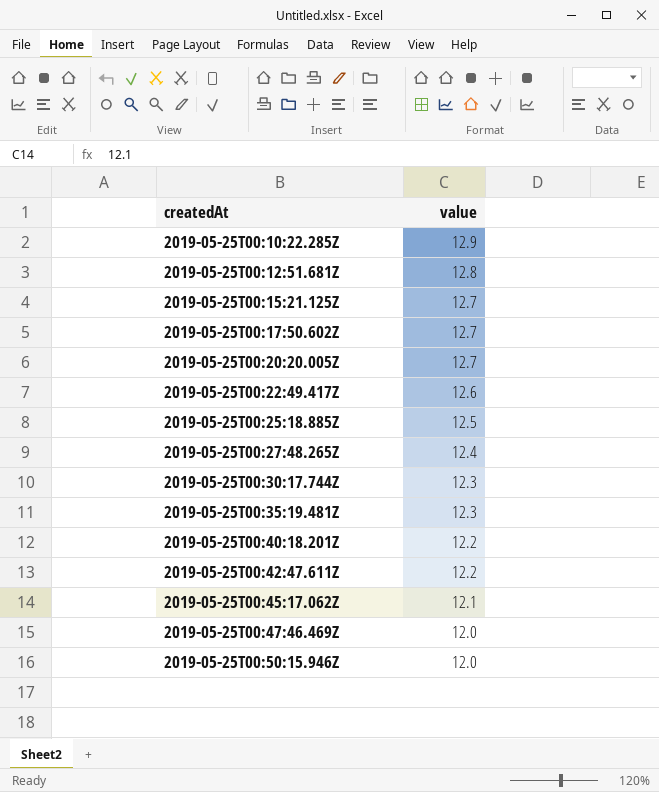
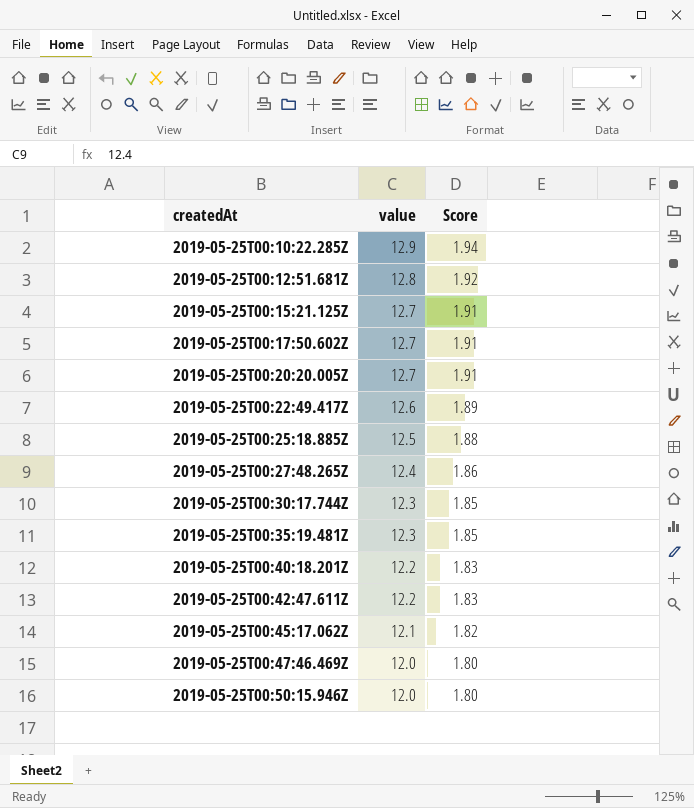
column Score | formula: none -> [value] * 0.15

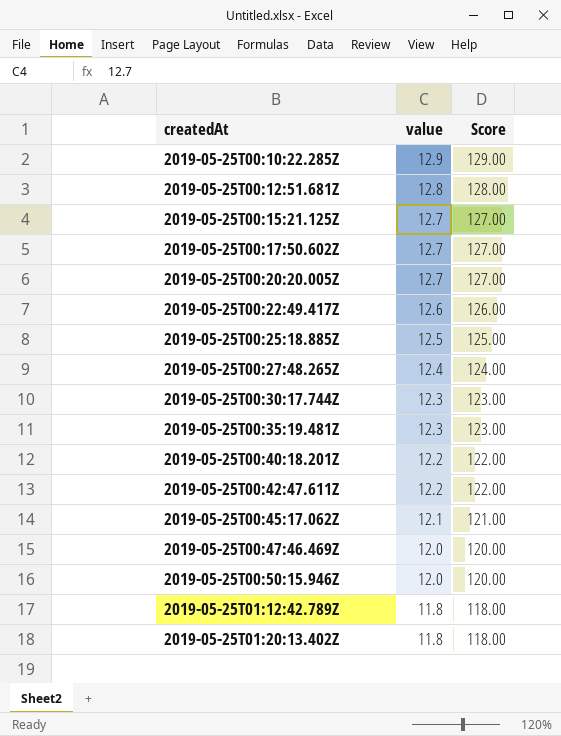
column Score | formula: [value] * 0.15 -> [value] * 10
row 2019-05-25T01:12:42.789Z: none -> 11.8 | 118.00
row 2019-05-25T01:20:13.402Z: none -> 11.8 | 118.00

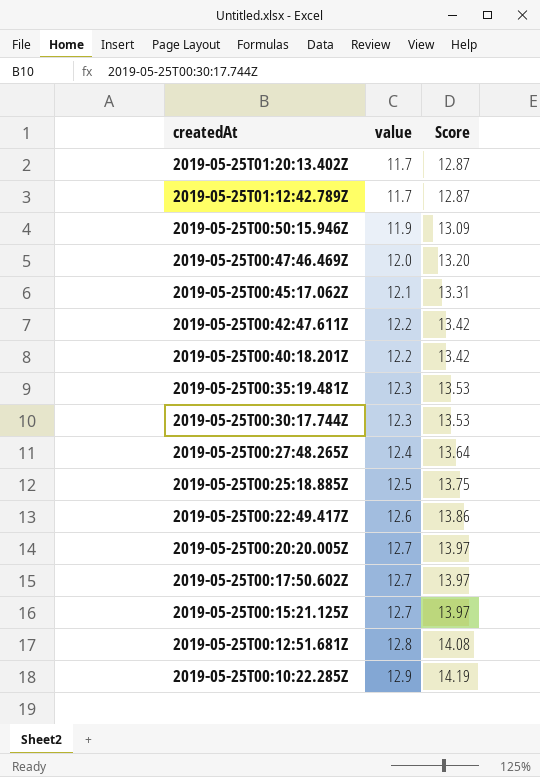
row order: createdAt ascending -> createdAt descending
column Score | formula: [value] * 10 -> [value] * 1.1
2019-05-25T01:20:13.402Z | value: 11.8 -> 11.7
2019-05-25T01:12:42.789Z | value: 11.8 -> 11.7
2019-05-25T00:50:15.946Z | value: 12.0 -> 11.9

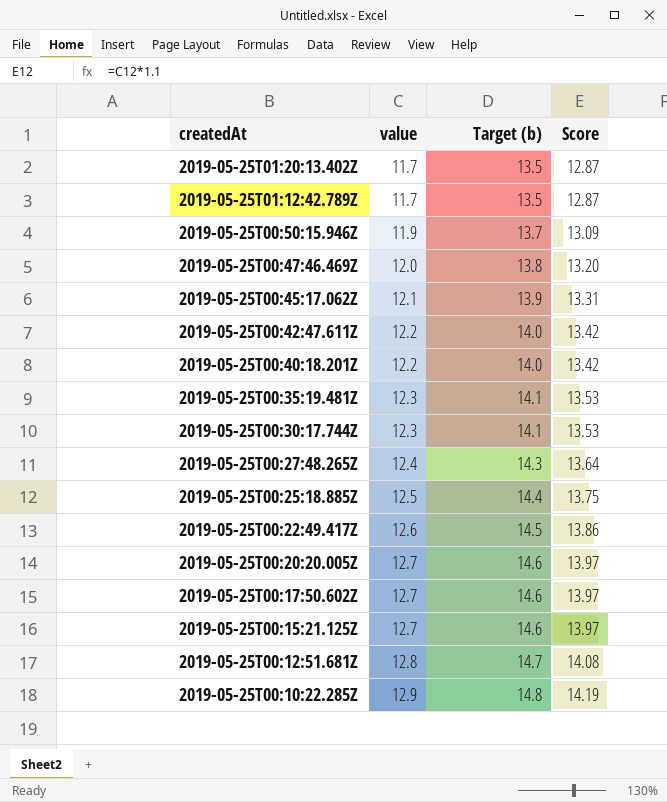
column Target (b) | formula: none -> [value] * 1.15

